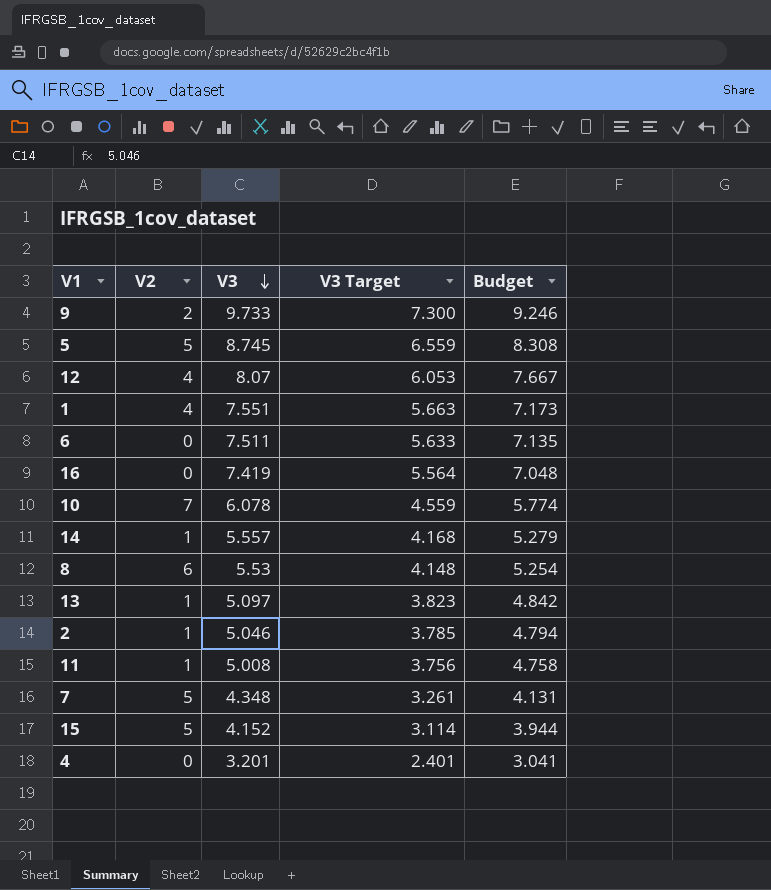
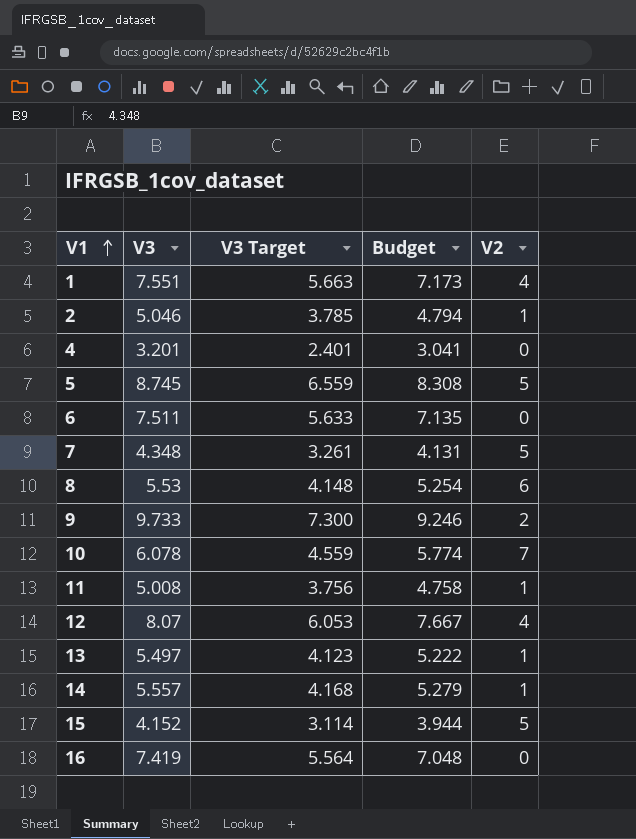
row order: V3 descending -> V1 ascending
column V2 | position: 2 -> 5
13 | V3: 5.097 -> 5.497
13 | V3 Target: 3.823 -> 4.123
13 | Budget: 4.842 -> 5.222

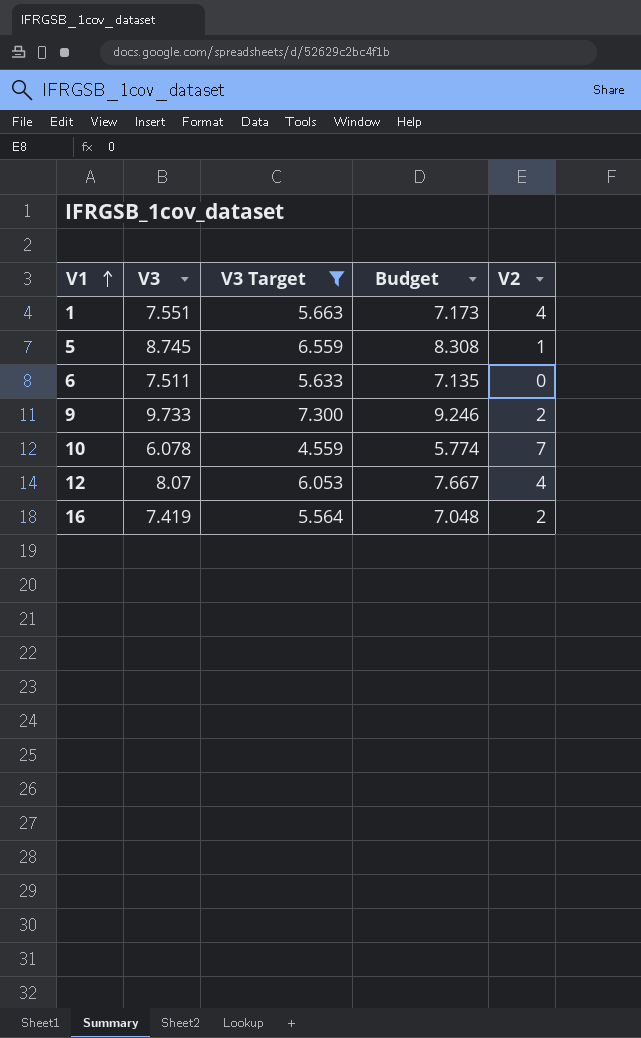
filter: none -> V3 Target >= 4.559
5 | V2: 5 -> 1
16 | V2: 0 -> 2

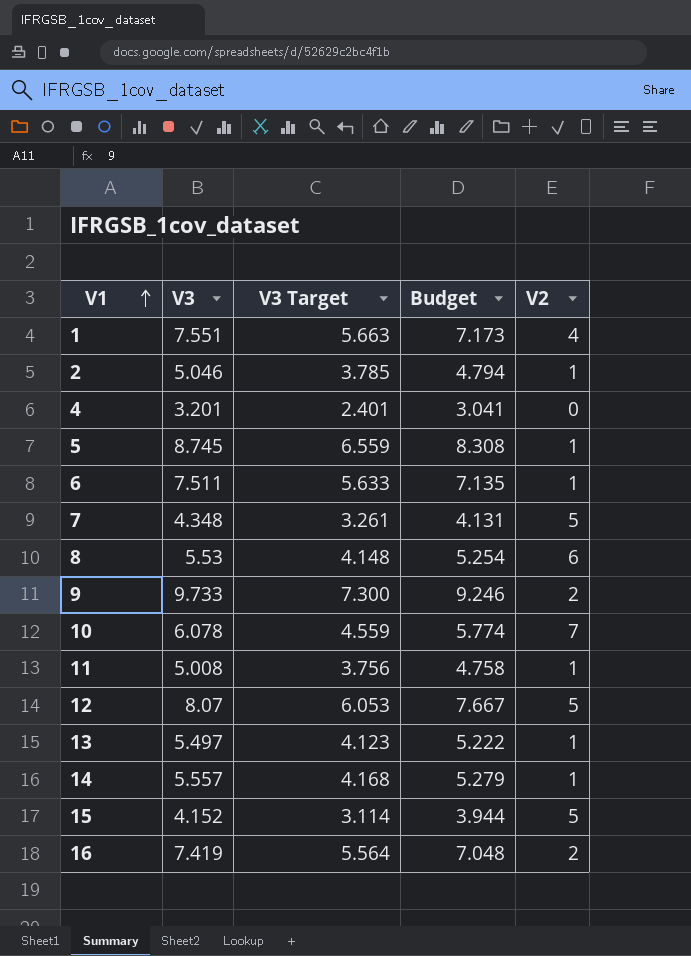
filter: V3 Target >= 4.559 -> none
6 | V2: 0 -> 1
12 | V2: 4 -> 5

